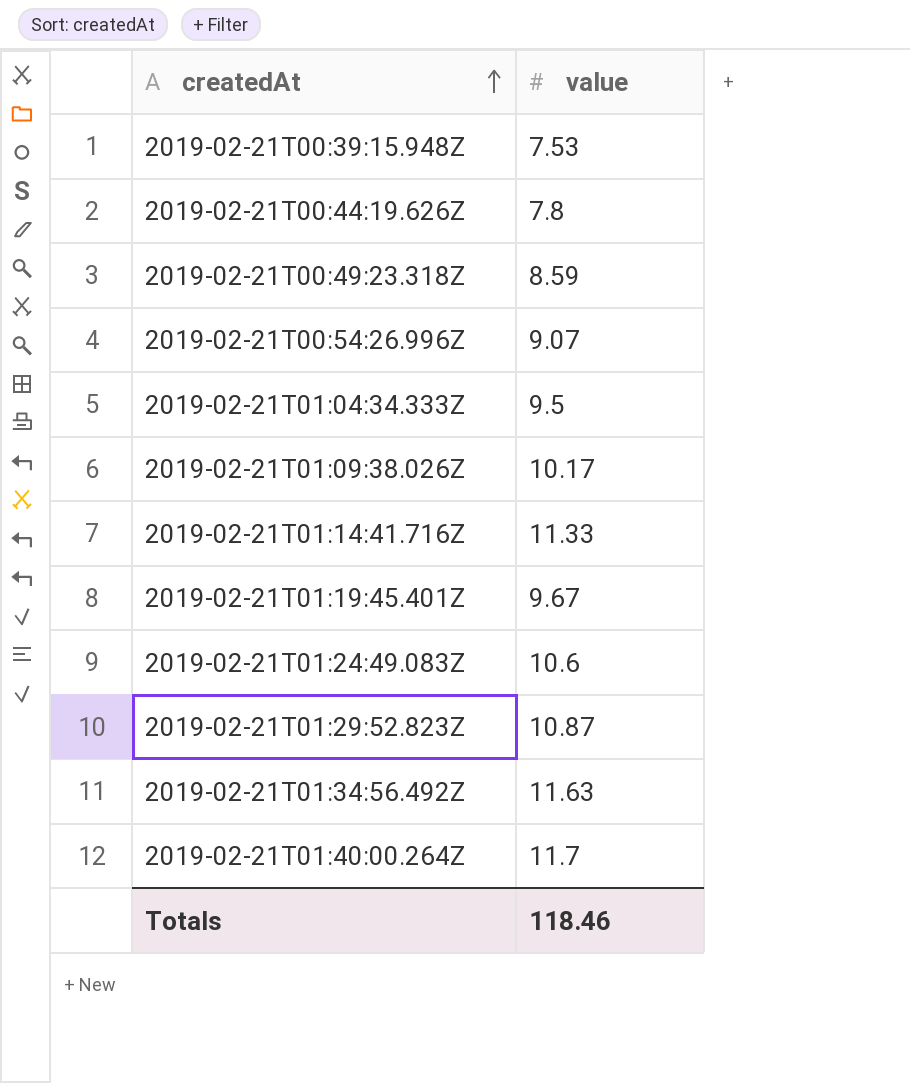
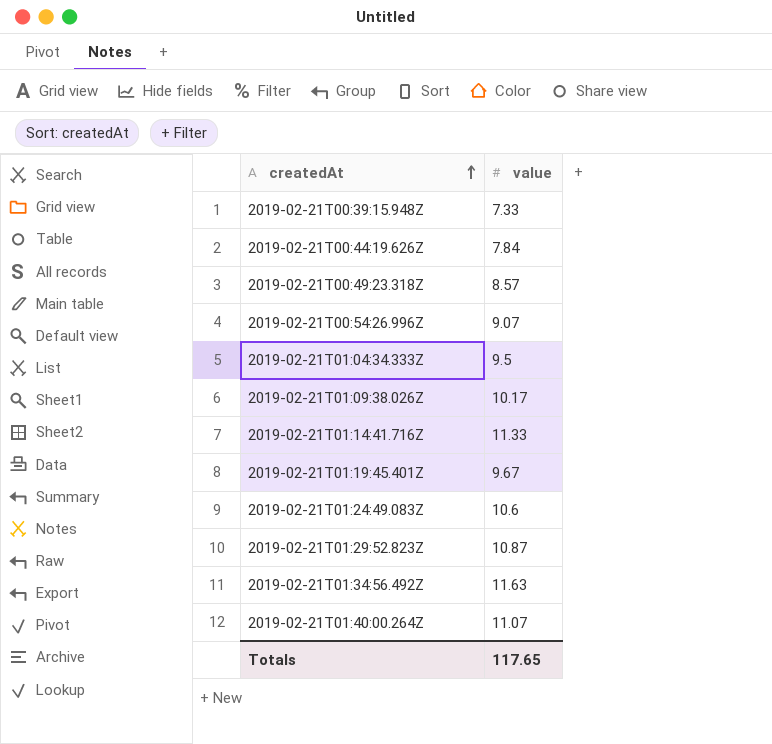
2019-02-21T00:39:15.948Z | value: 7.53 -> 7.33
2019-02-21T00:44:19.626Z | value: 7.8 -> 7.84
2019-02-21T00:49:23.318Z | value: 8.59 -> 8.57
2019-02-21T01:40:00.264Z | value: 11.7 -> 11.07
Totals | value: 118.46 -> 117.65

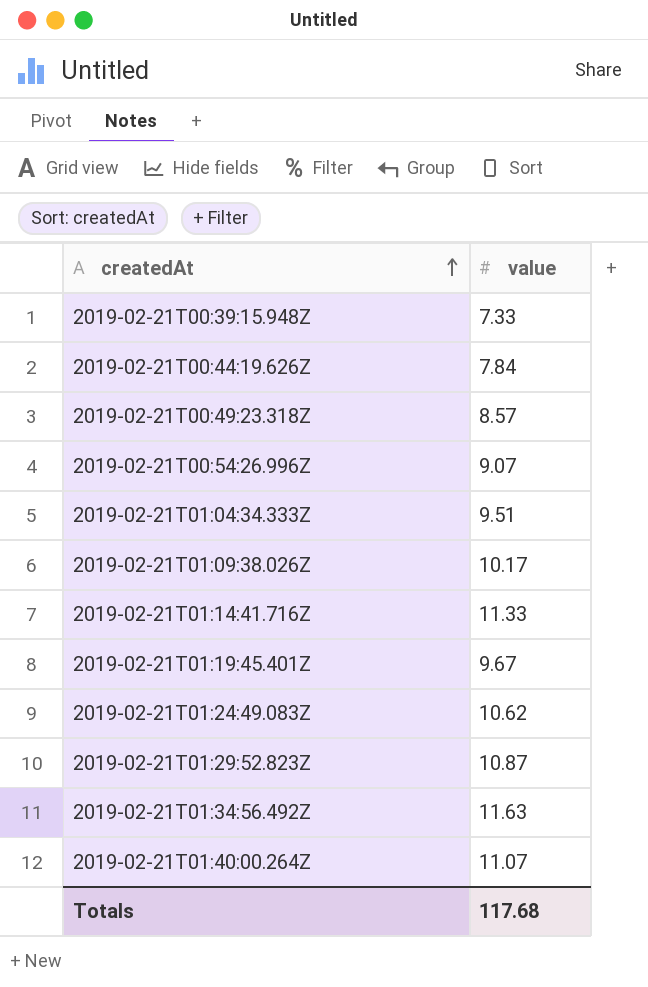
2019-02-21T01:04:34.333Z | value: 9.5 -> 9.51
2019-02-21T01:24:49.083Z | value: 10.6 -> 10.62
Totals | value: 117.65 -> 117.68

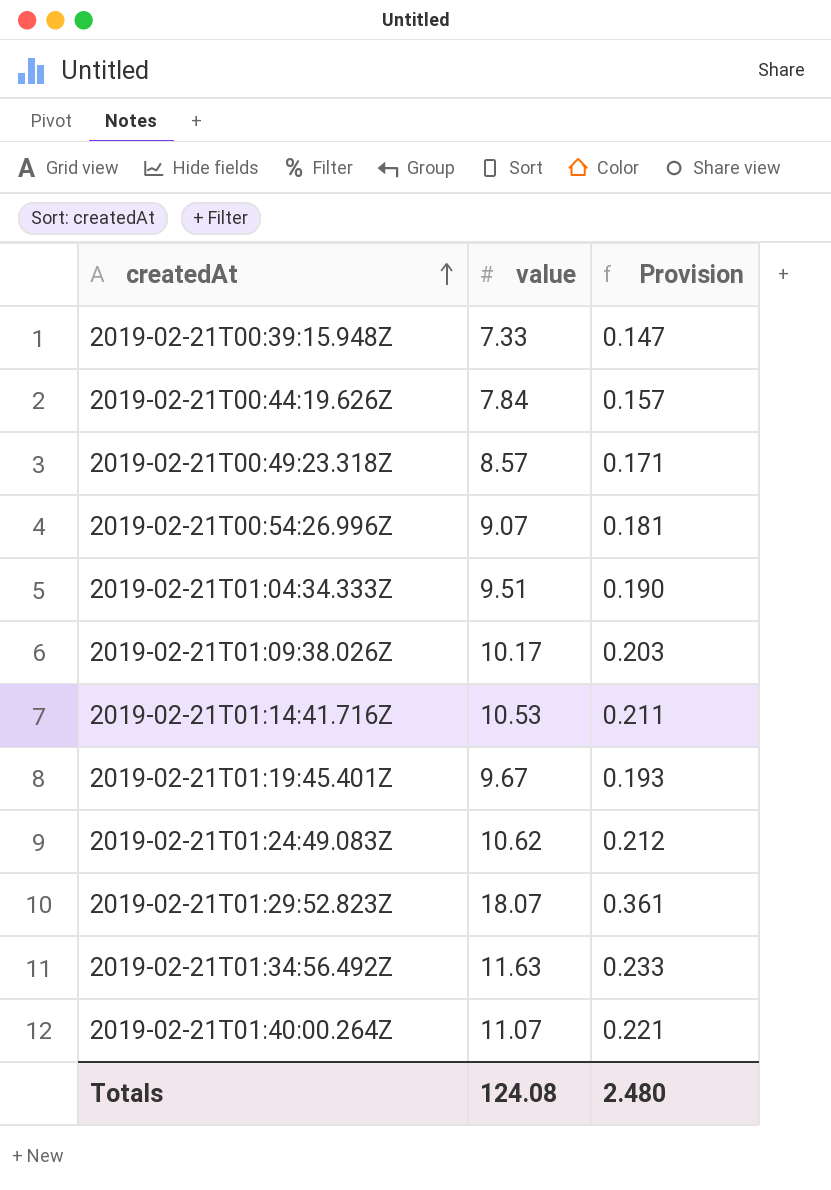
column Provision | formula: none -> [value] * 0.02
2019-02-21T01:14:41.716Z | value: 11.33 -> 10.53
2019-02-21T01:29:52.823Z | value: 10.87 -> 18.07
Totals | value: 117.68 -> 124.08

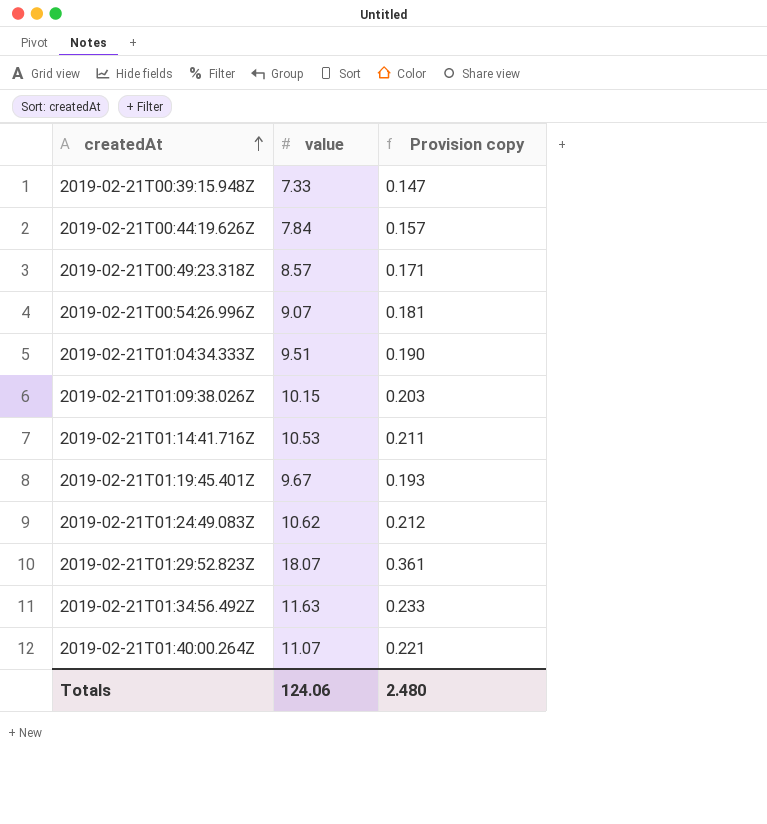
column name: Provision -> Provision copy
2019-02-21T01:09:38.026Z | value: 10.17 -> 10.15
Totals | value: 124.08 -> 124.06

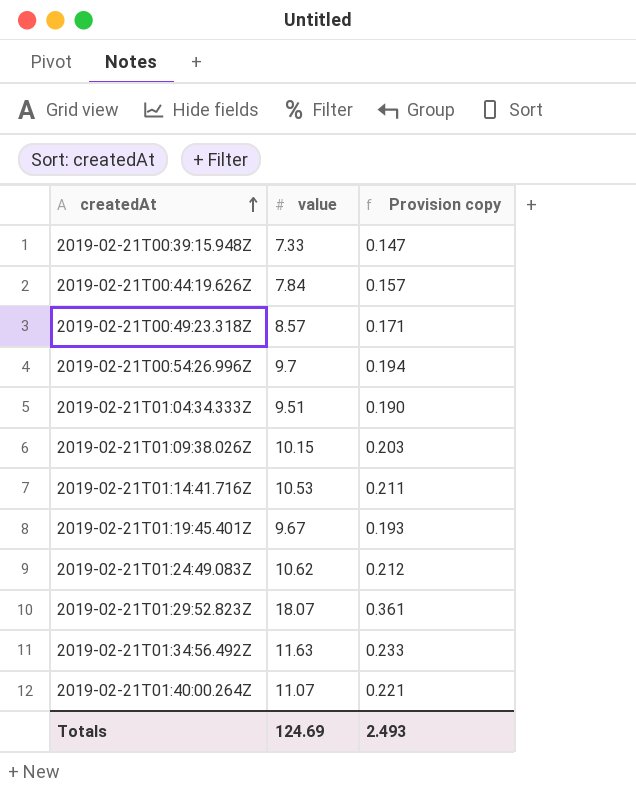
2019-02-21T00:54:26.996Z | value: 9.07 -> 9.7
2019-02-21T00:54:26.996Z | Provision copy: 0.181 -> 0.194
Totals | value: 124.06 -> 124.69
Totals | Provision copy: 2.480 -> 2.493

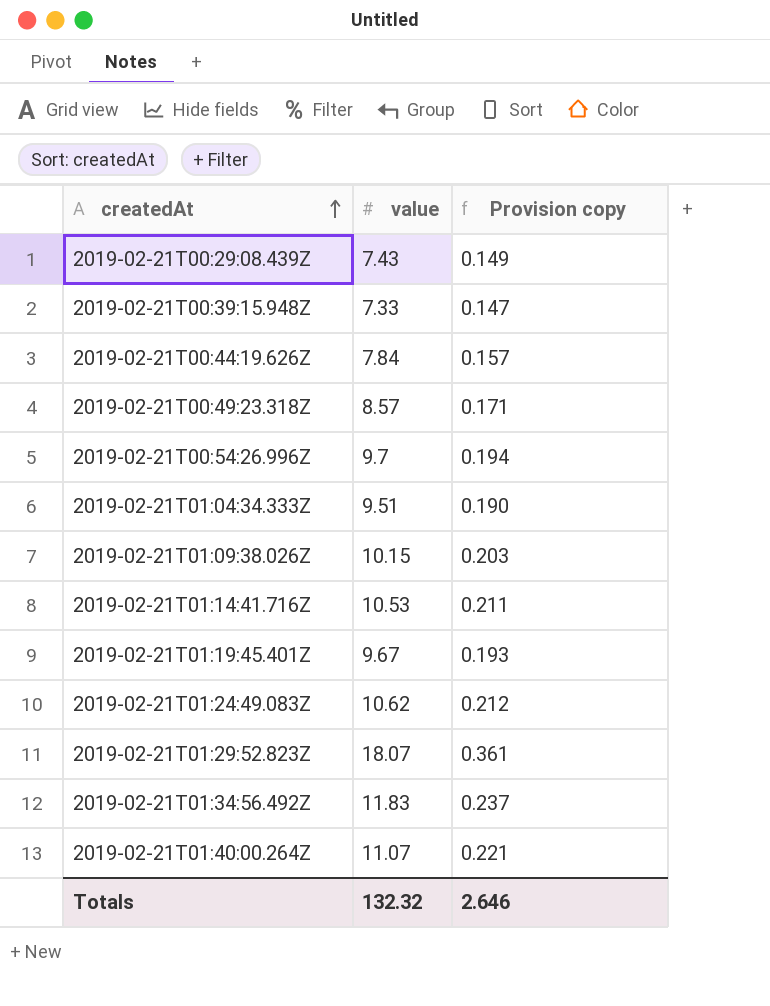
row 2019-02-21T00:29:08.439Z: none -> 7.43 | 0.149
2019-02-21T01:34:56.492Z | value: 11.63 -> 11.83
2019-02-21T01:34:56.492Z | Provision copy: 0.233 -> 0.237
Totals | value: 124.69 -> 132.32
Totals | Provision copy: 2.493 -> 2.646

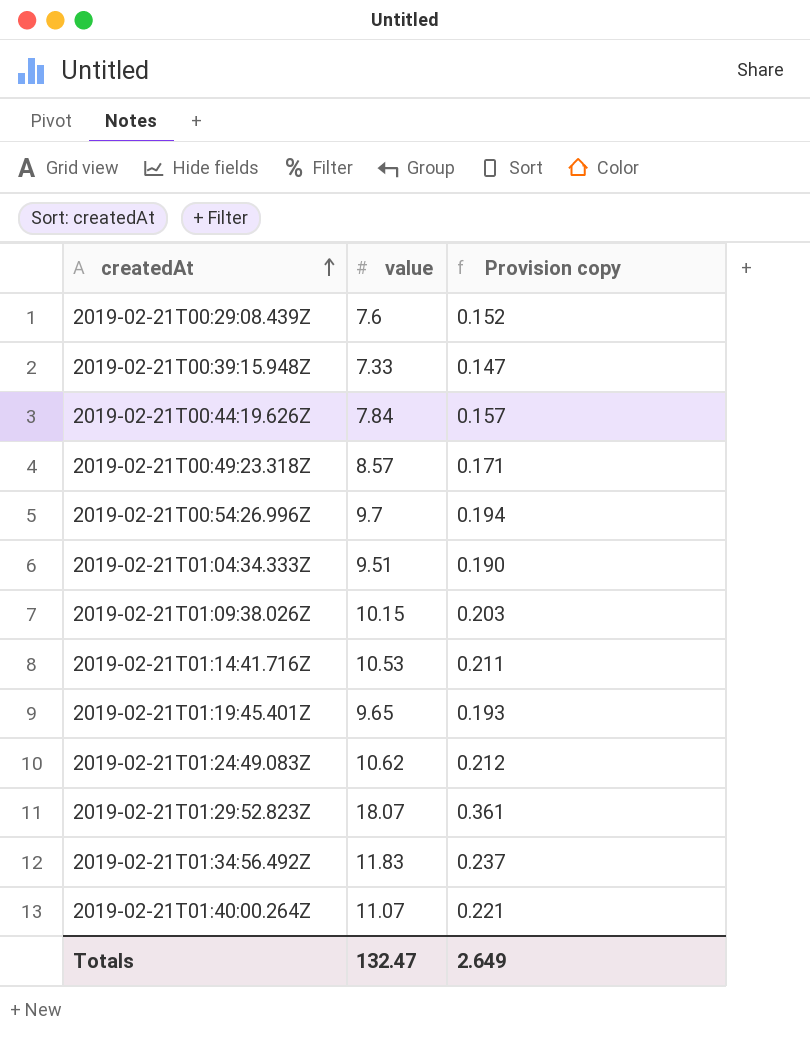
2019-02-21T00:29:08.439Z | value: 7.43 -> 7.6
2019-02-21T00:29:08.439Z | Provision copy: 0.149 -> 0.152
2019-02-21T01:19:45.401Z | value: 9.67 -> 9.65
Totals | value: 132.32 -> 132.47
Totals | Provision copy: 2.646 -> 2.649

